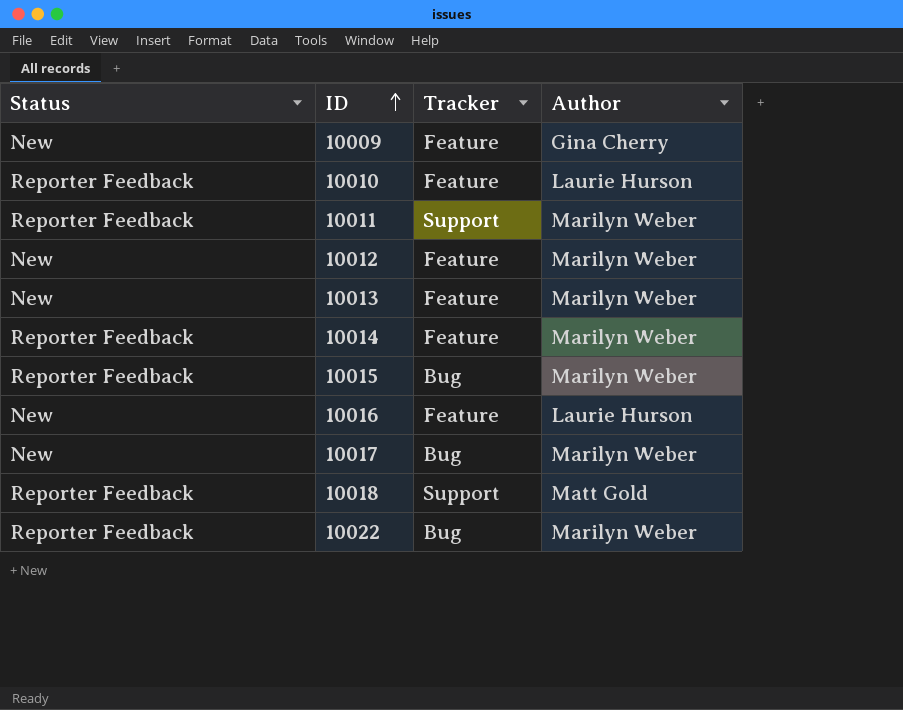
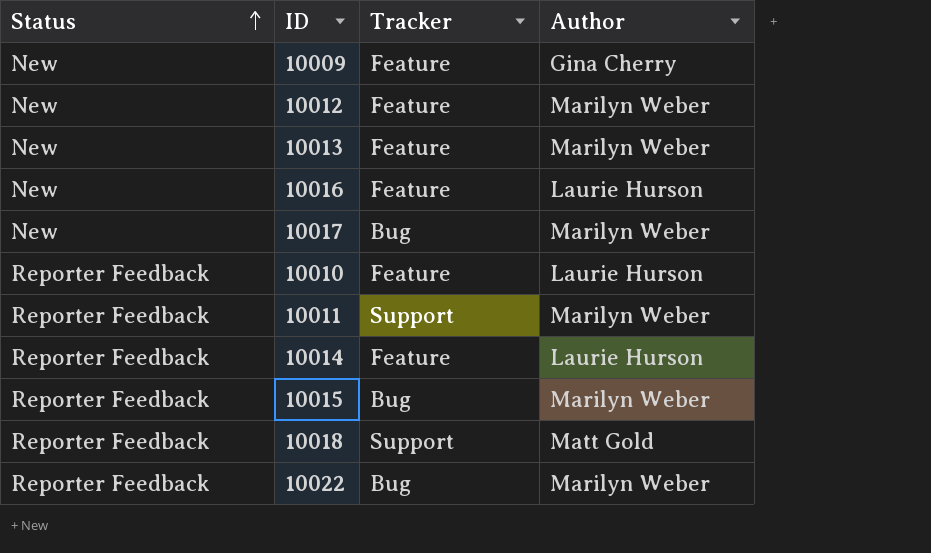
row order: ID ascending -> Status ascending
10014 | Author: Marilyn Weber -> Laurie Hurson

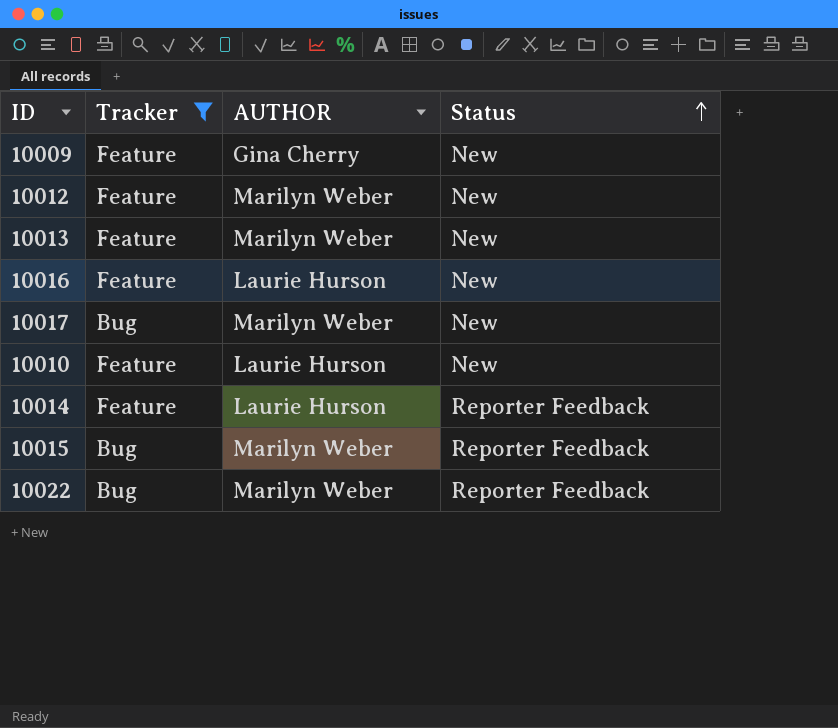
filter: none -> Tracker != Support
column name: Author -> AUTHOR
column Status | position: 1 -> 4
10010 | Status: Reporter Feedback -> New

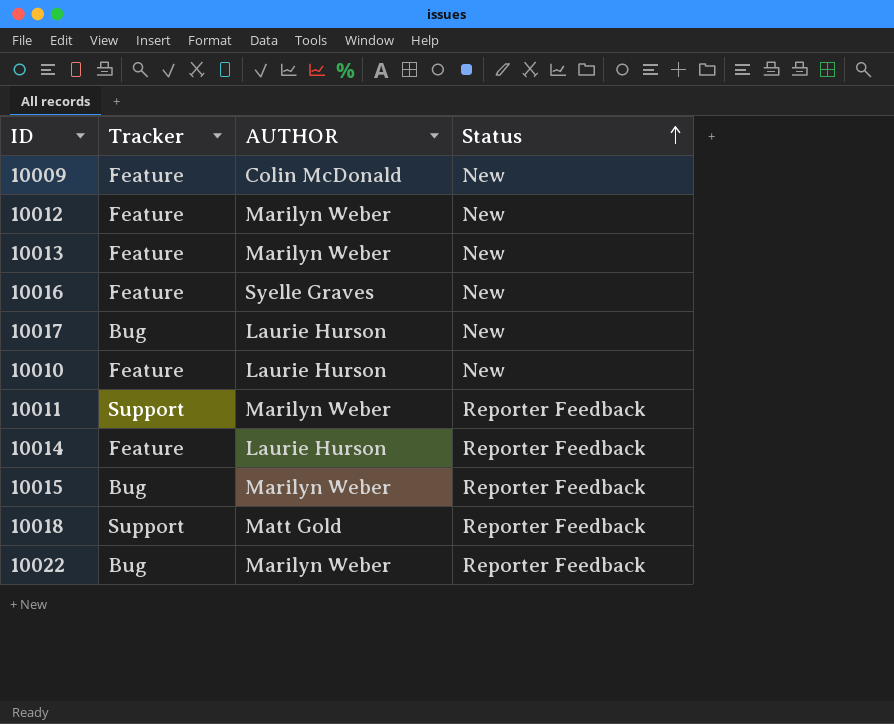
filter: Tracker != Support -> none
10009 | AUTHOR: Gina Cherry -> Colin McDonald
10016 | AUTHOR: Laurie Hurson -> Syelle Graves
10017 | AUTHOR: Marilyn Weber -> Laurie Hurson

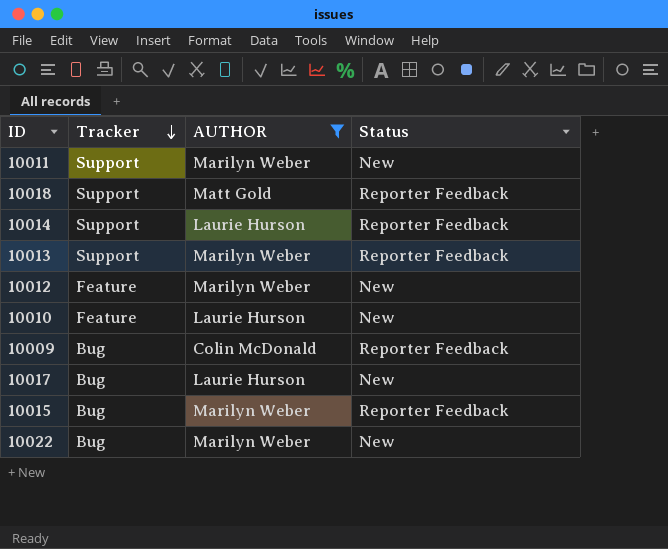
filter: none -> AUTHOR != Syelle Graves
row order: Status ascending -> Tracker descending
10011 | Status: Reporter Feedback -> New
10014 | Tracker: Feature -> Support
10013 | Tracker: Feature -> Support
10013 | Status: New -> Reporter Feedback
10009 | Tracker: Feature -> Bug
10009 | Status: New -> Reporter Feedback
10022 | Status: Reporter Feedback -> New

